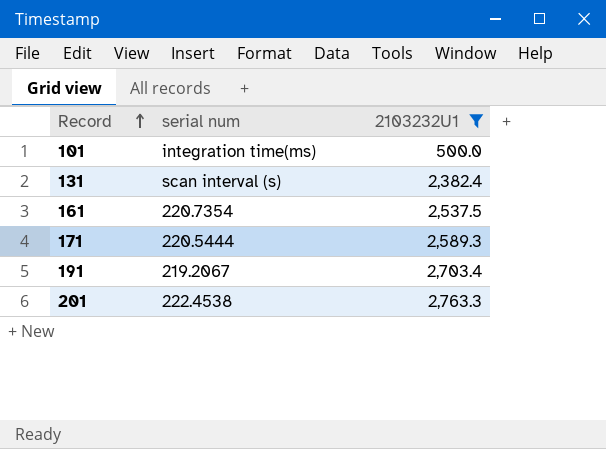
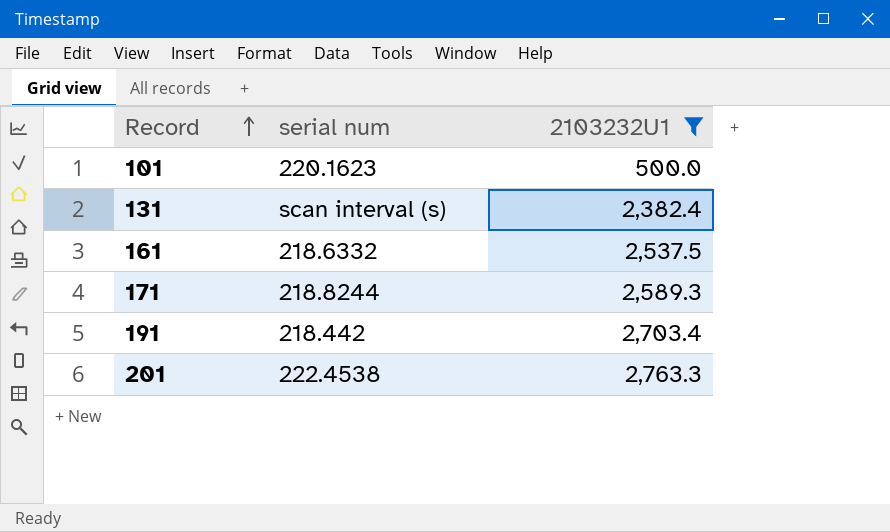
101 | serial num: integration time(ms) -> 220.1623
161 | serial num: 220.7354 -> 218.6332
171 | serial num: 220.5444 -> 218.8244
191 | serial num: 219.2067 -> 218.442

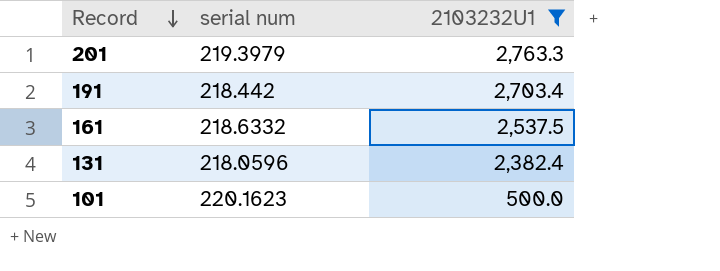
row order: Record ascending -> Record descending
row 171: 218.8244 | 2,589.3 -> none
201 | serial num: 222.4538 -> 219.3979
131 | serial num: scan interval (s) -> 218.0596

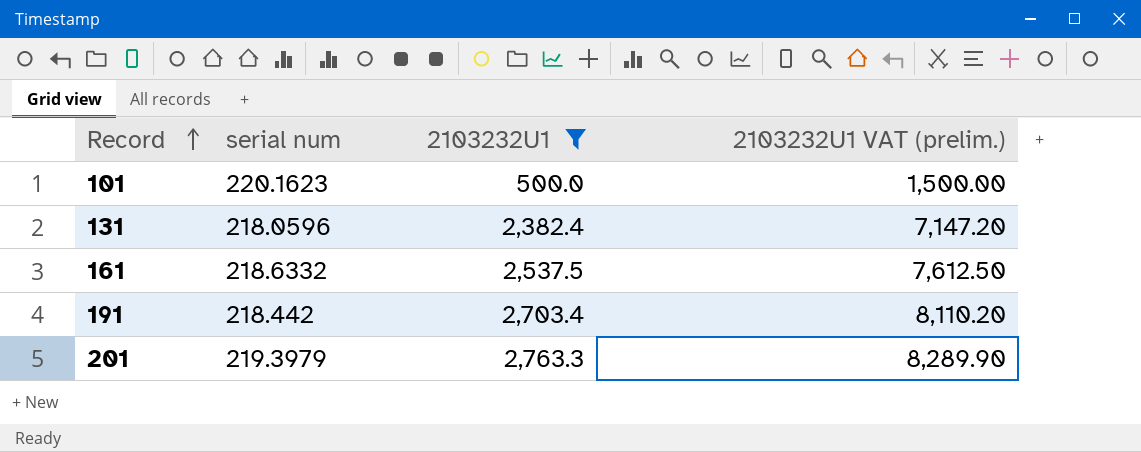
row order: Record descending -> Record ascending
column 2103232U1 VAT (prelim.) | formula: none -> [2103232U1] * 3

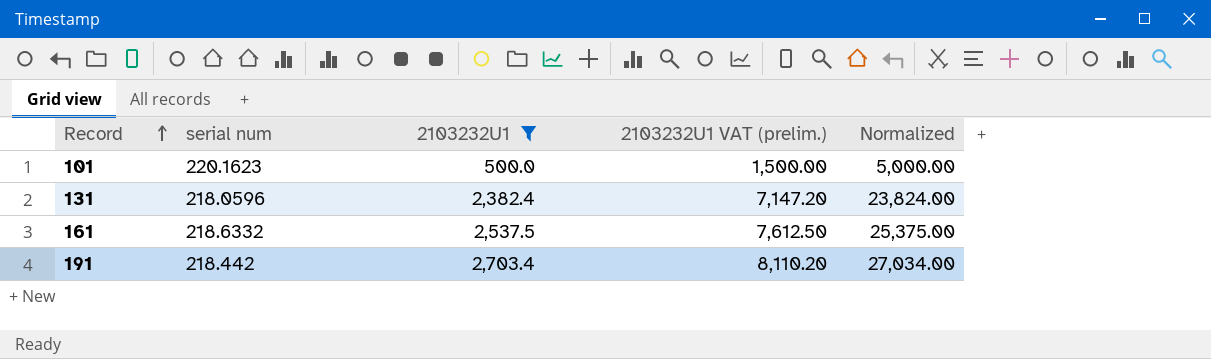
column Normalized | formula: none -> [2103232U1] * 10
row 201: 219.3979 | 2,763.3 | 8,289.90 -> none

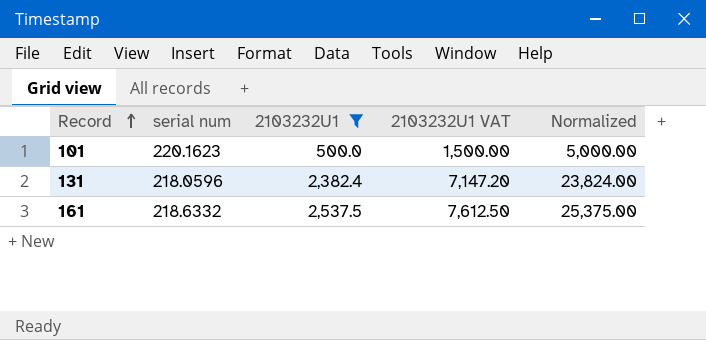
column name: 2103232U1 VAT (prelim.) -> 2103232U1 VAT
row 191: 218.442 | 2,703.4 | 8,110.20 | 27,034.00 -> none

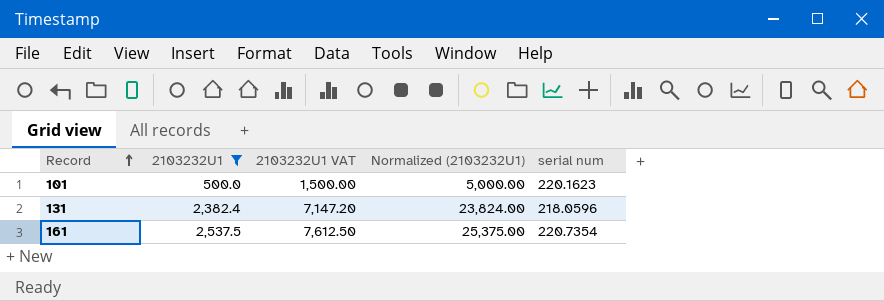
column name: Normalized -> Normalized (2103232U1)
column serial num | position: 2 -> 5
161 | serial num: 218.6332 -> 220.7354

